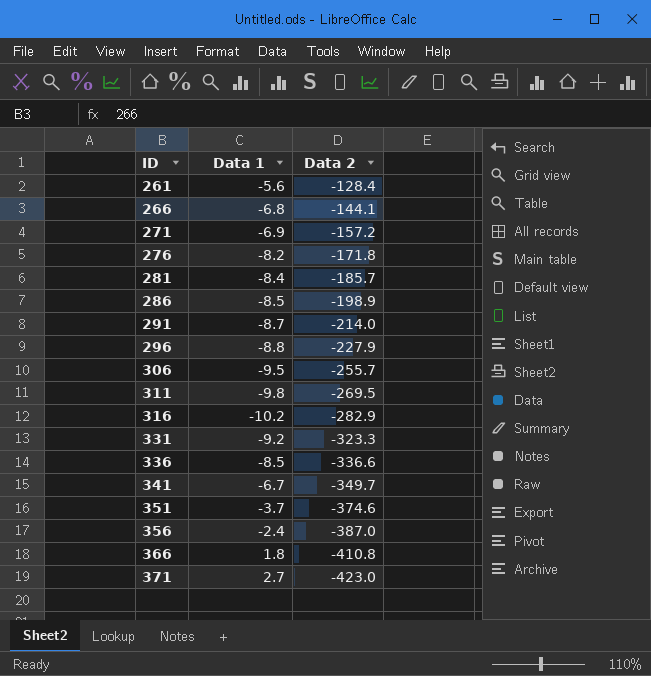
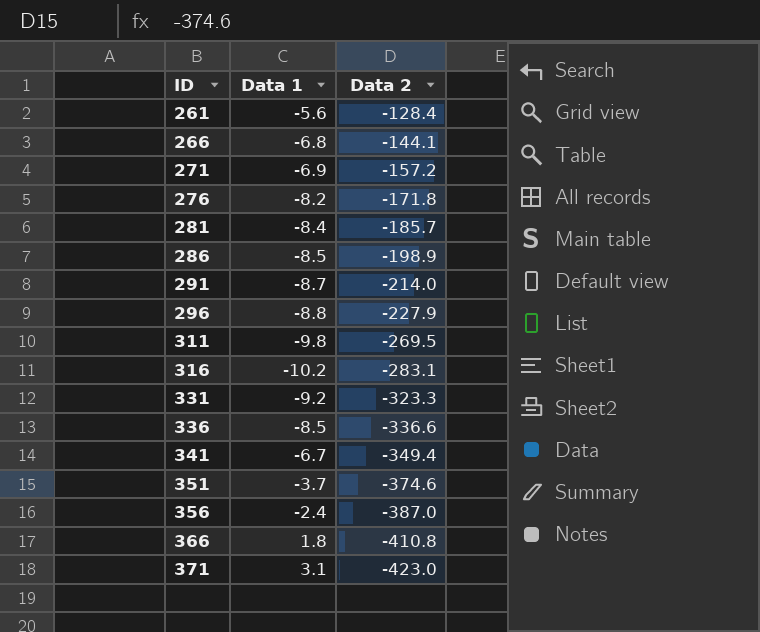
row 306: -9.5 | -255.7 -> none
316 | Data 2: -282.9 -> -283.1
341 | Data 2: -349.7 -> -349.4
371 | Data 1: 2.7 -> 3.1

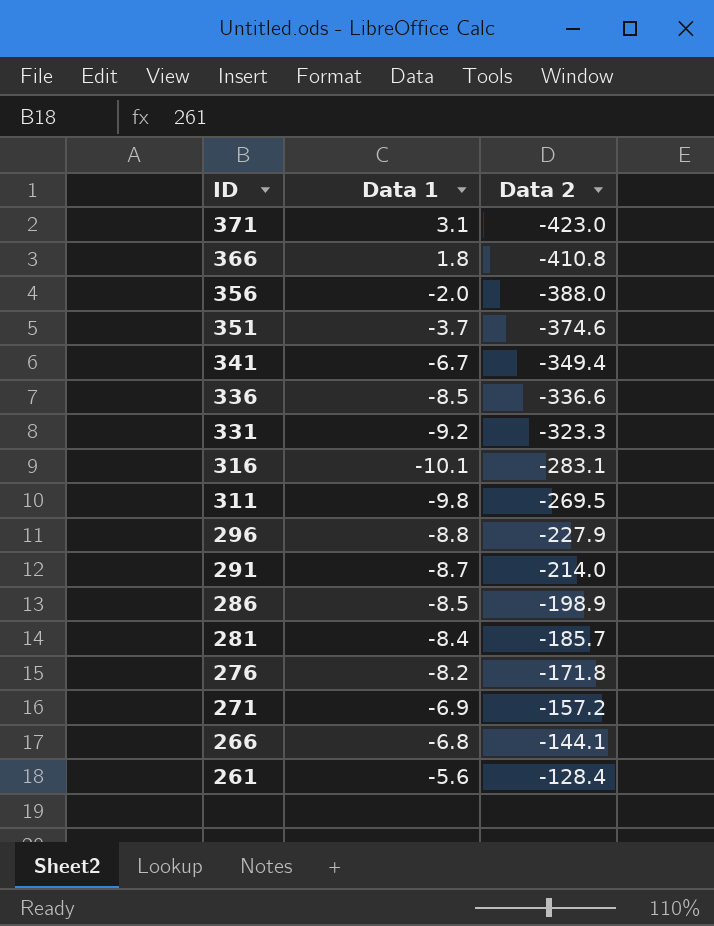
row order: ID ascending -> ID descending
356 | Data 1: -2.4 -> -2.0
356 | Data 2: -387.0 -> -388.0
316 | Data 1: -10.2 -> -10.1

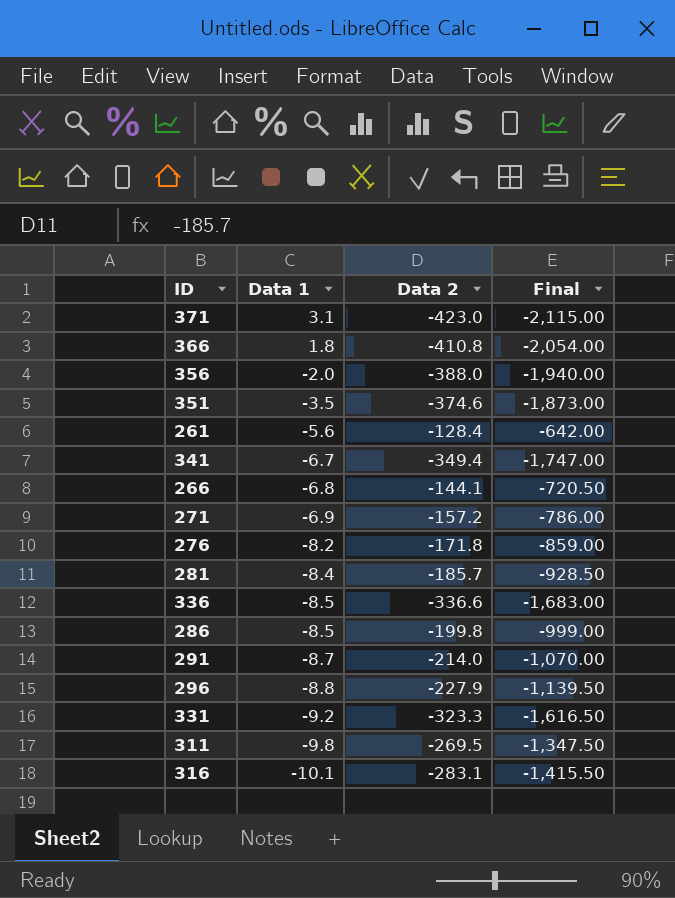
row order: ID descending -> Data 1 descending
column Final | formula: none -> [Data 2] * 5
351 | Data 1: -3.7 -> -3.5
286 | Data 2: -198.9 -> -199.8

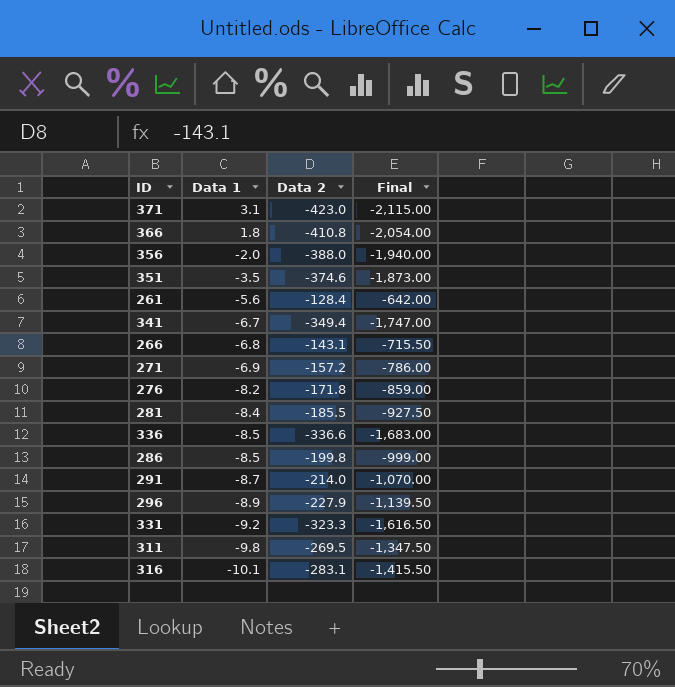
266 | Data 2: -144.1 -> -143.1
266 | Final: -720.50 -> -715.50
281 | Data 2: -185.7 -> -185.5
281 | Final: -928.50 -> -927.50
296 | Data 1: -8.8 -> -8.9

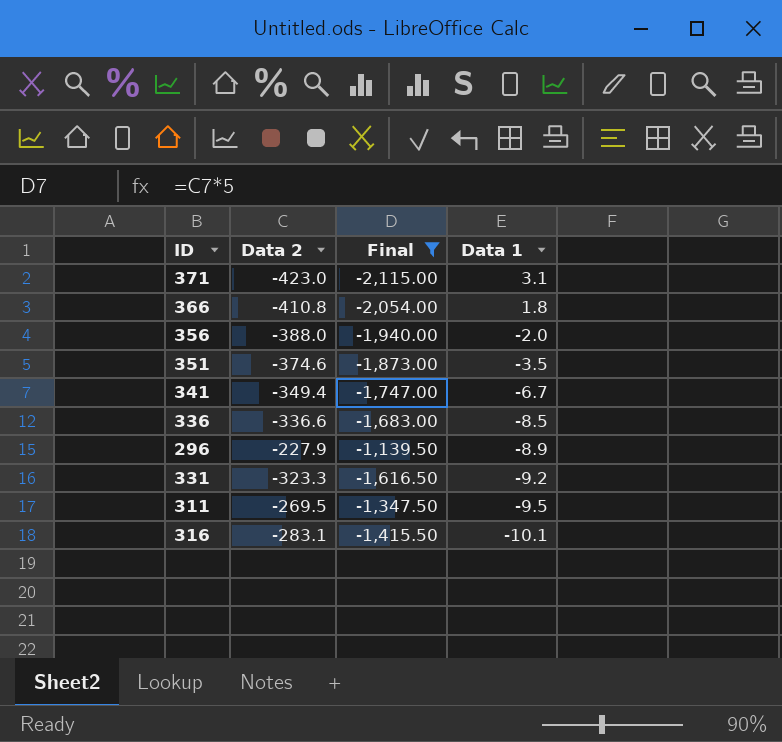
filter: none -> Final <= -1,139.50
column Data 1 | position: 2 -> 4
311 | Data 1: -9.8 -> -9.5

